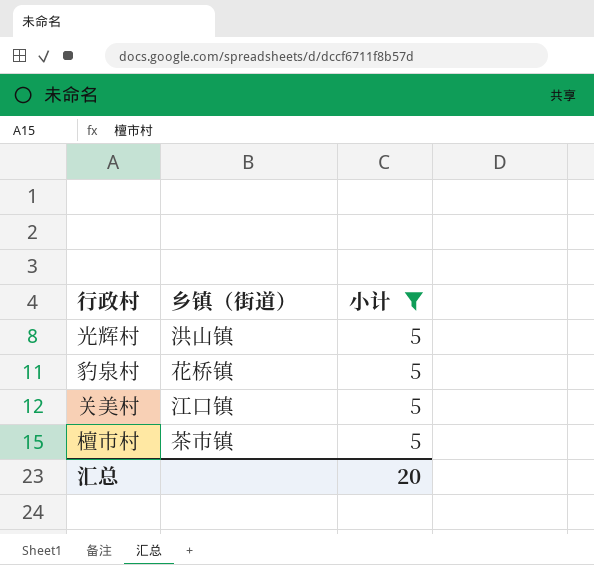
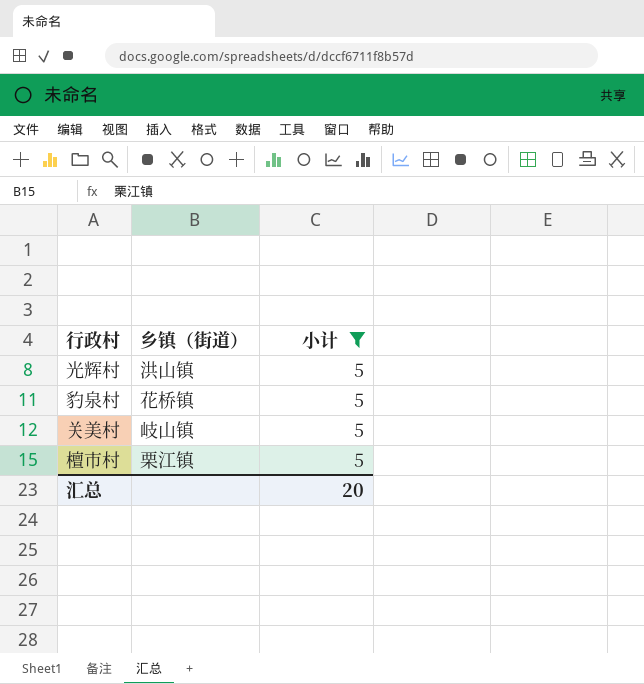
关美村 | 乡镇（街道）: 江口镇 -> 岐山镇
檀市村 | 乡镇（街道）: 茶市镇 -> 栗江镇

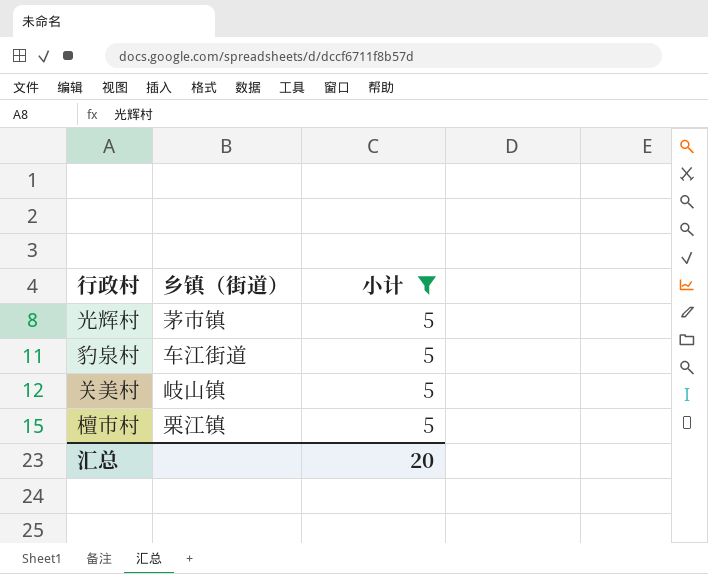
光辉村 | 乡镇（街道）: 洪山镇 -> 茅市镇
豹泉村 | 乡镇（街道）: 花桥镇 -> 车江街道

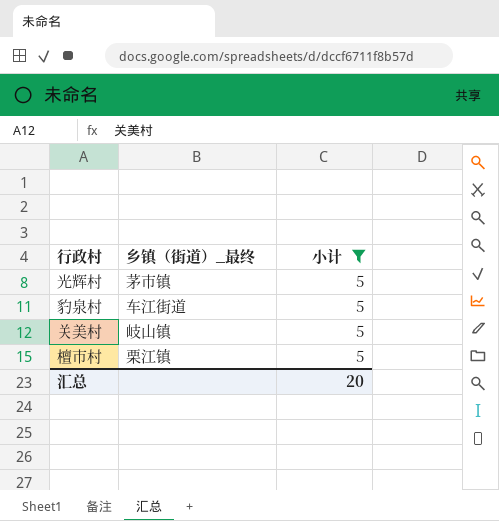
column name: 乡镇（街道） -> 乡镇（街道）_最终

